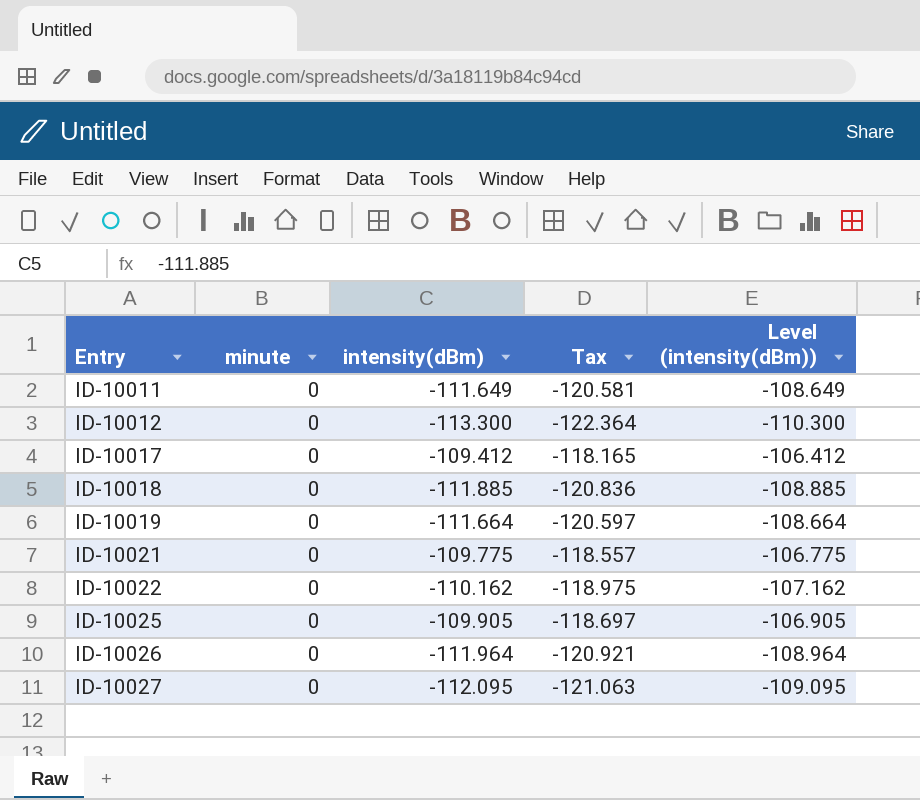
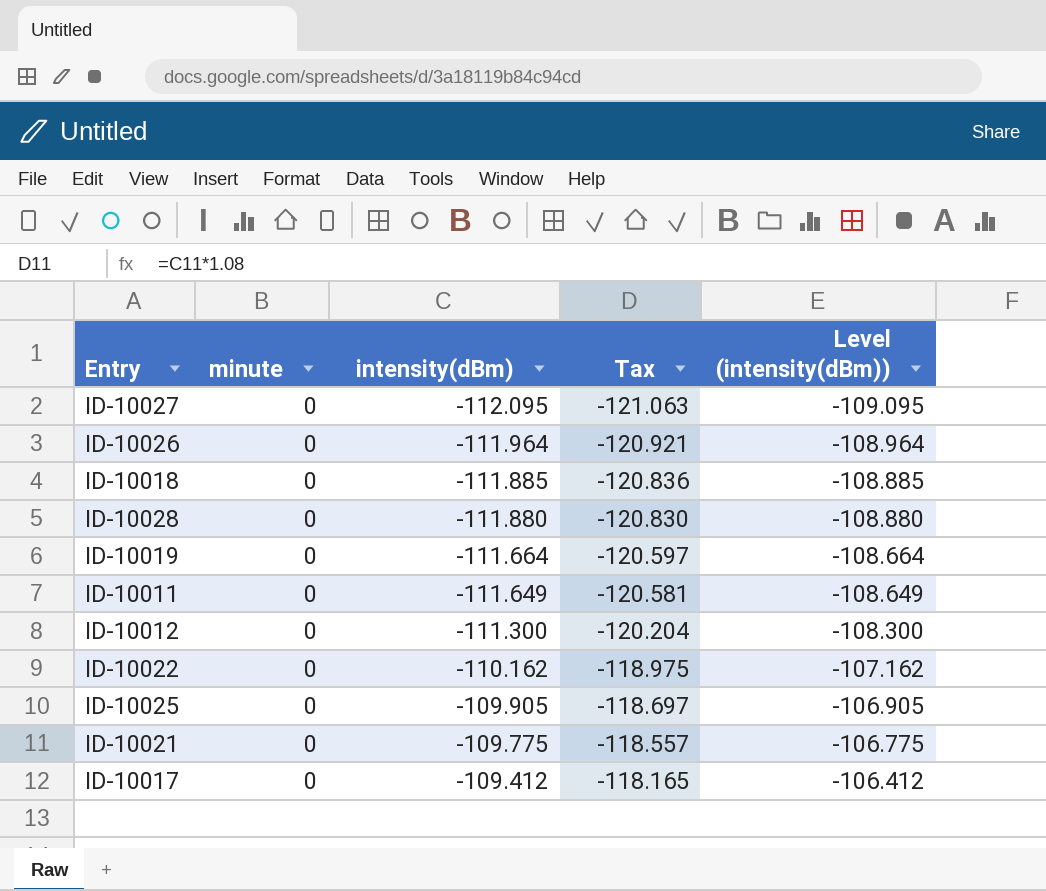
row order: Entry ascending -> intensity(dBm) ascending
row ID-10028: none -> 0 | -111.880 | -120.830 | -108.880
ID-10012 | intensity(dBm): -113.300 -> -111.300
ID-10012 | Tax: -122.364 -> -120.204
ID-10012 | Level (intensity(dBm)): -110.300 -> -108.300

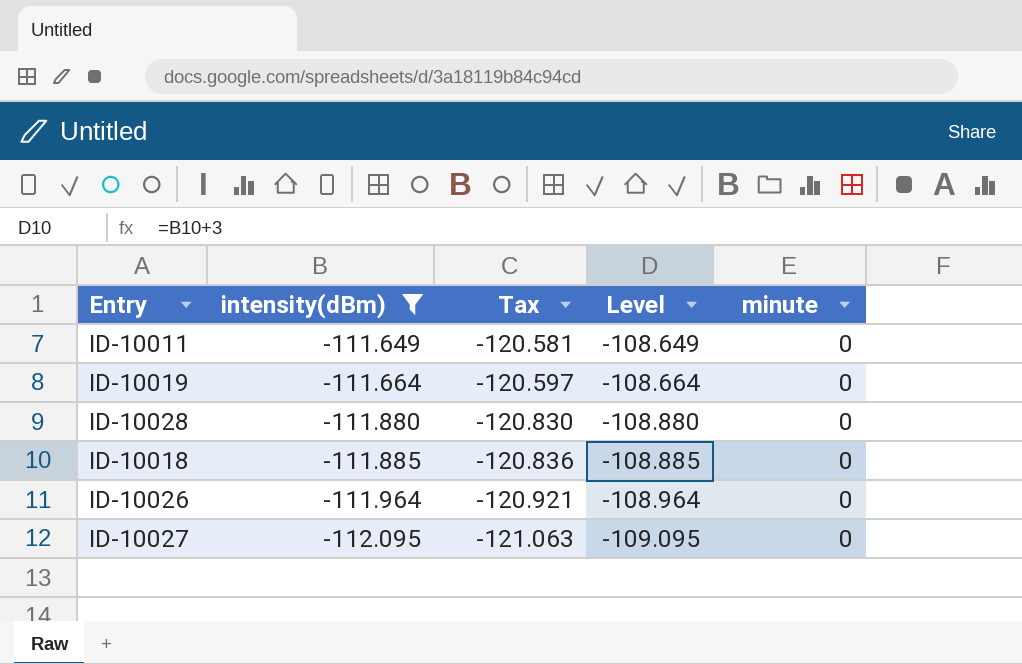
filter: none -> intensity(dBm) <= -111.649
row order: intensity(dBm) ascending -> intensity(dBm) descending
column name: Level (intensity(dBm)) -> Level
column minute | position: 2 -> 5

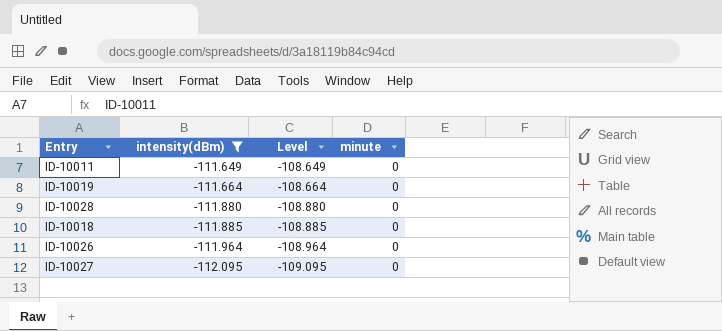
column Tax | formula: [intensity(dBm)] * 1.08 -> none

